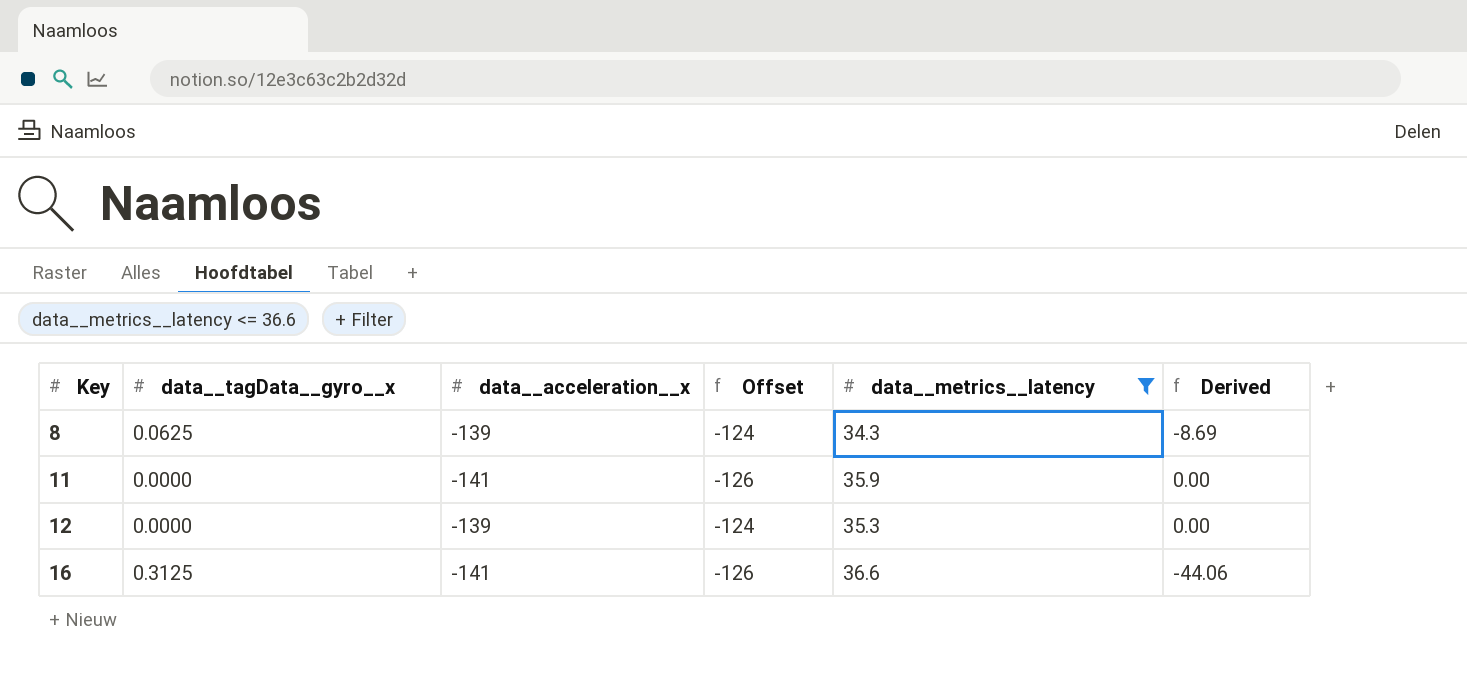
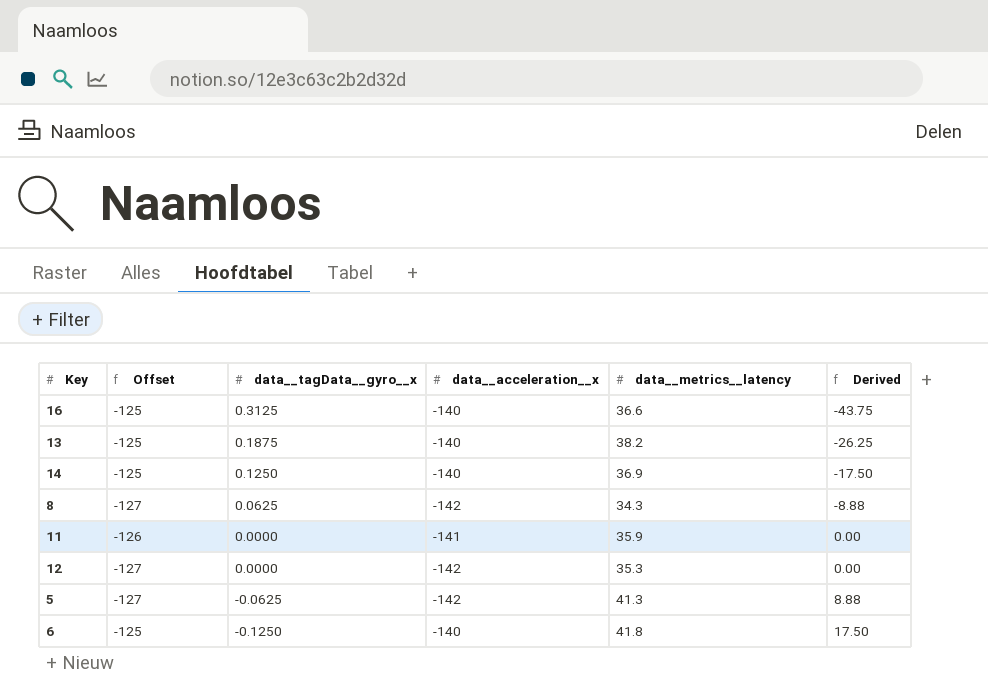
filter: data__metrics__latency <= 36.6 -> none
row order: Key ascending -> data__tagData__gyro__x descending
column Offset | position: 4 -> 2
16 | Offset: -126 -> -125
16 | data__acceleration__x: -141 -> -140
16 | Derived: -44.06 -> -43.75
8 | Offset: -124 -> -127
8 | data__acceleration__x: -139 -> -142
8 | Derived: -8.69 -> -8.88
12 | Offset: -124 -> -127
12 | data__acceleration__x: -139 -> -142

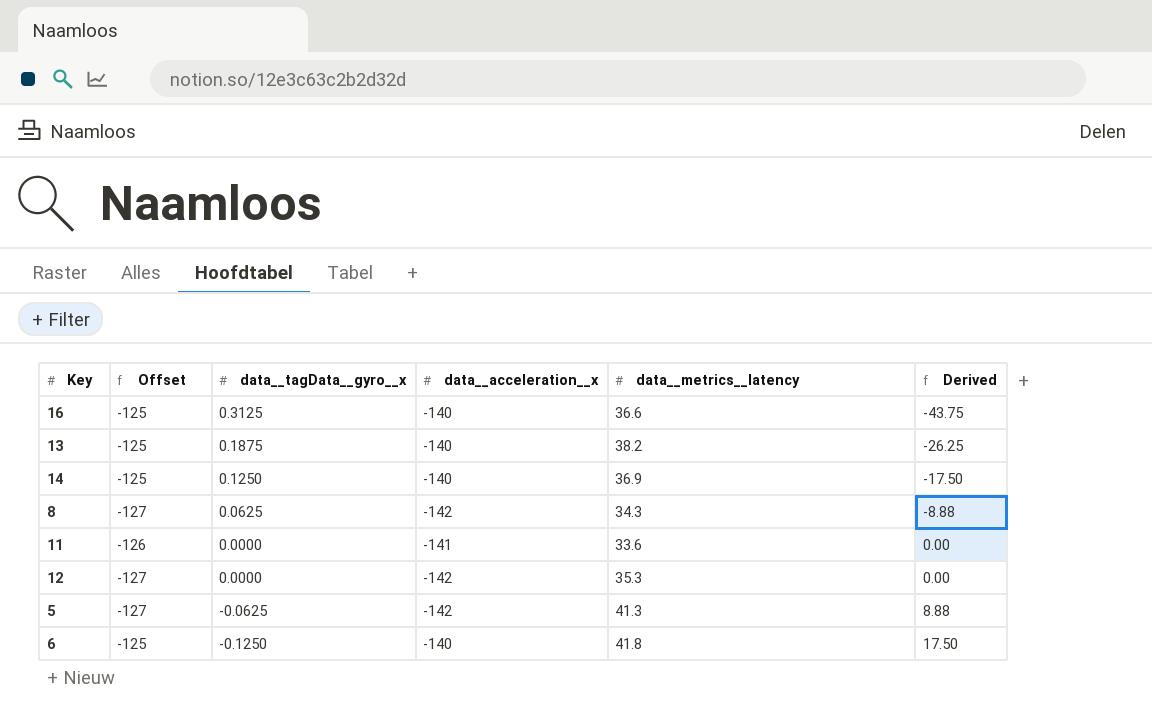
11 | data__metrics__latency: 35.9 -> 33.6

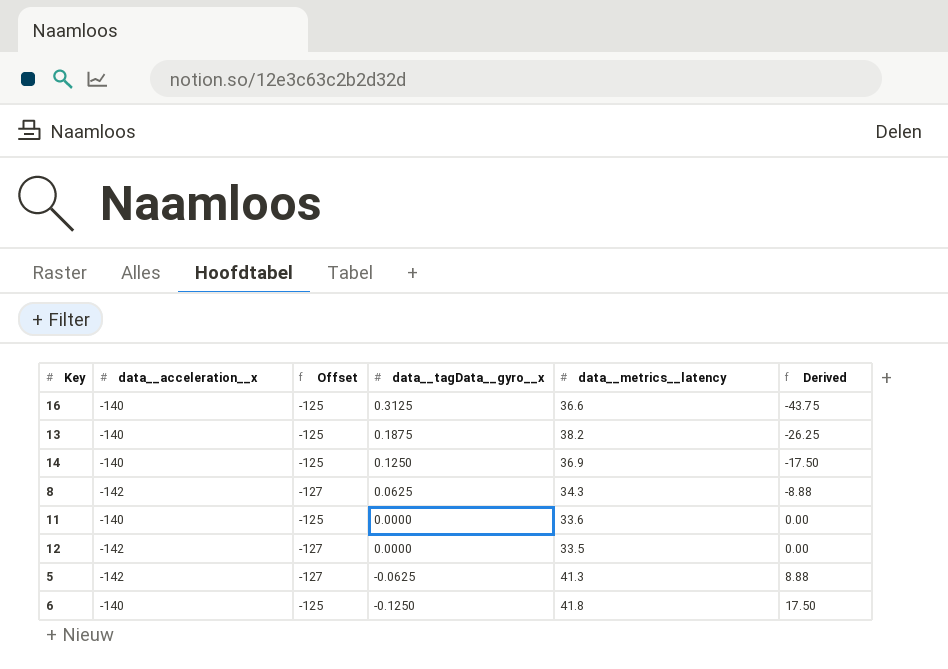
column data__acceleration__x | position: 4 -> 2
11 | data__acceleration__x: -141 -> -140
11 | Offset: -126 -> -125
12 | data__metrics__latency: 35.3 -> 33.5

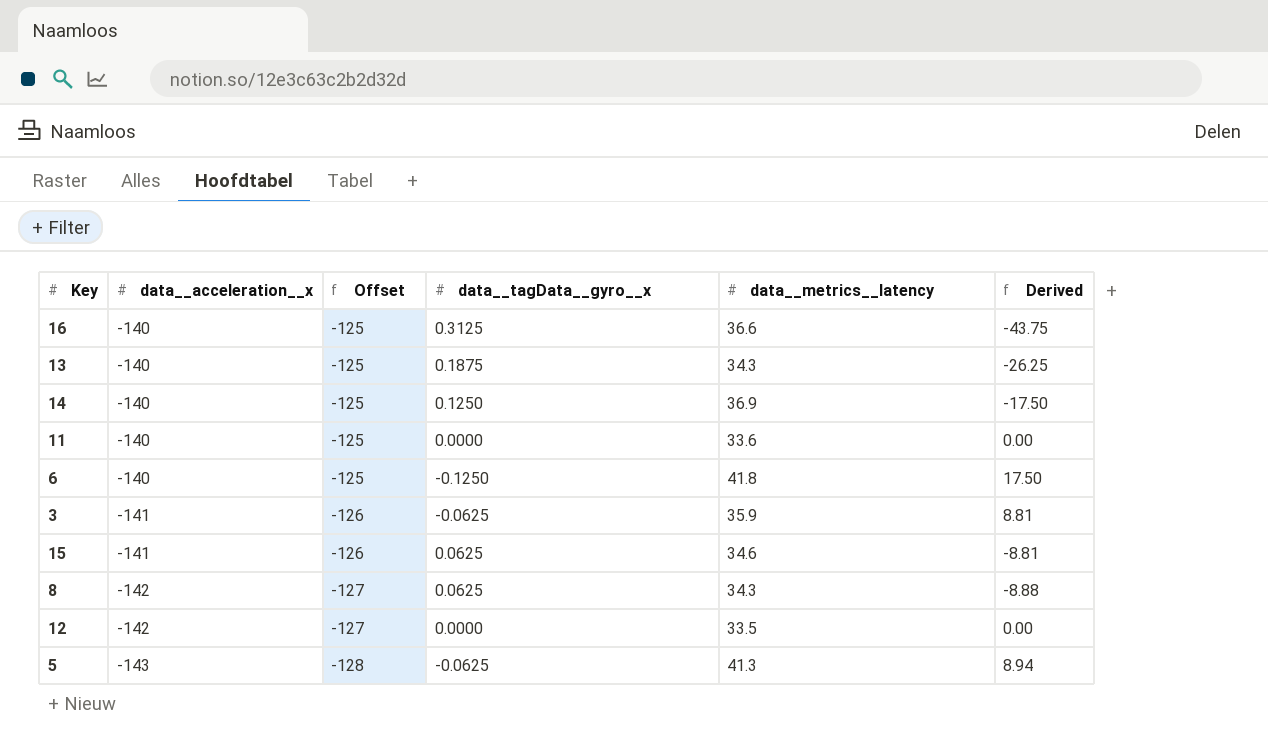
row order: data__tagData__gyro__x descending -> data__acceleration__x descending
13 | data__metrics__latency: 38.2 -> 34.3
row 3: none -> -141 | -126 | -0.0625 | 35.9 | 8.81
row 15: none -> -141 | -126 | 0.0625 | 34.6 | -8.81
5 | data__acceleration__x: -142 -> -143
5 | Offset: -127 -> -128
5 | Derived: 8.88 -> 8.94

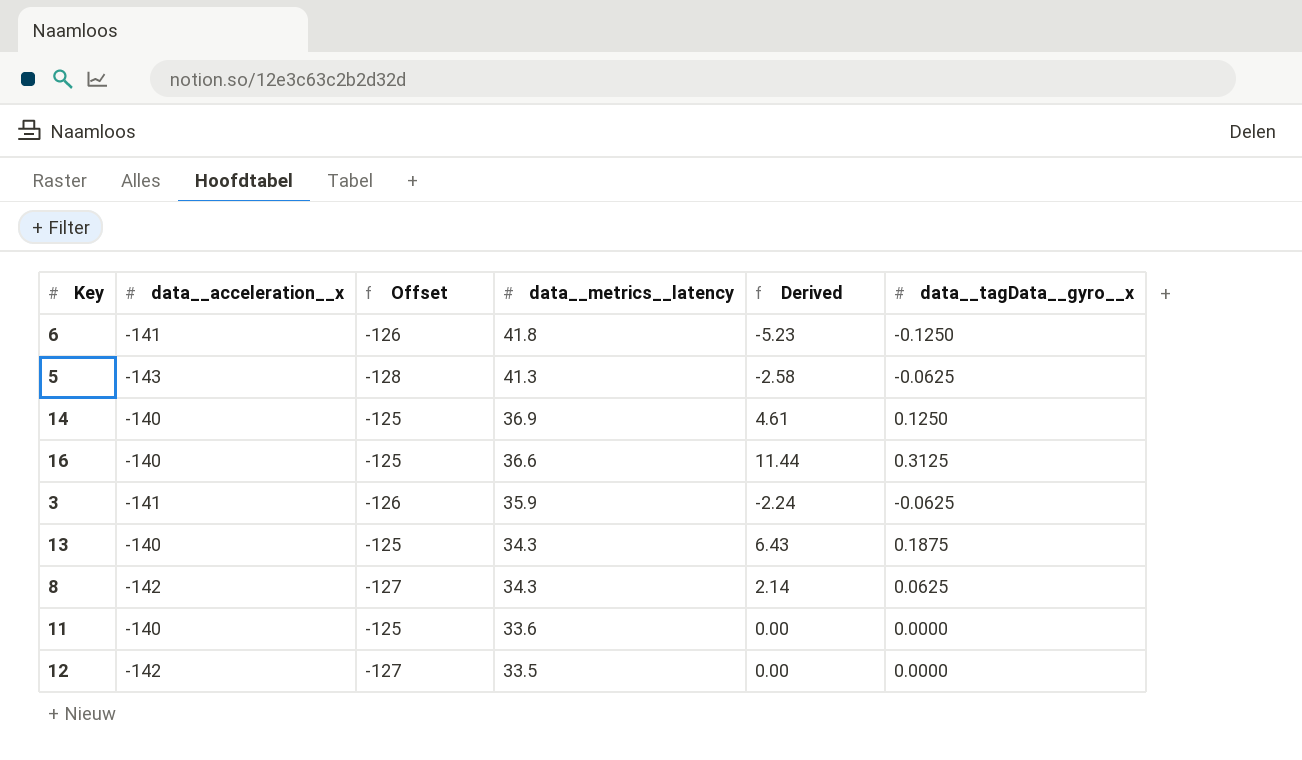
row order: data__acceleration__x descending -> data__metrics__latency descending
column Derived | formula: [data__acceleration__x] * [data__tagData__gyro__x] -> [data__metrics__latency] * [data__tagData__gyro__x]
column data__tagData__gyro__x | position: 4 -> 6
row 15: -141 | -126 | 0.0625 | 34.6 | -8.81 -> none
6 | data__acceleration__x: -140 -> -141
6 | Offset: -125 -> -126

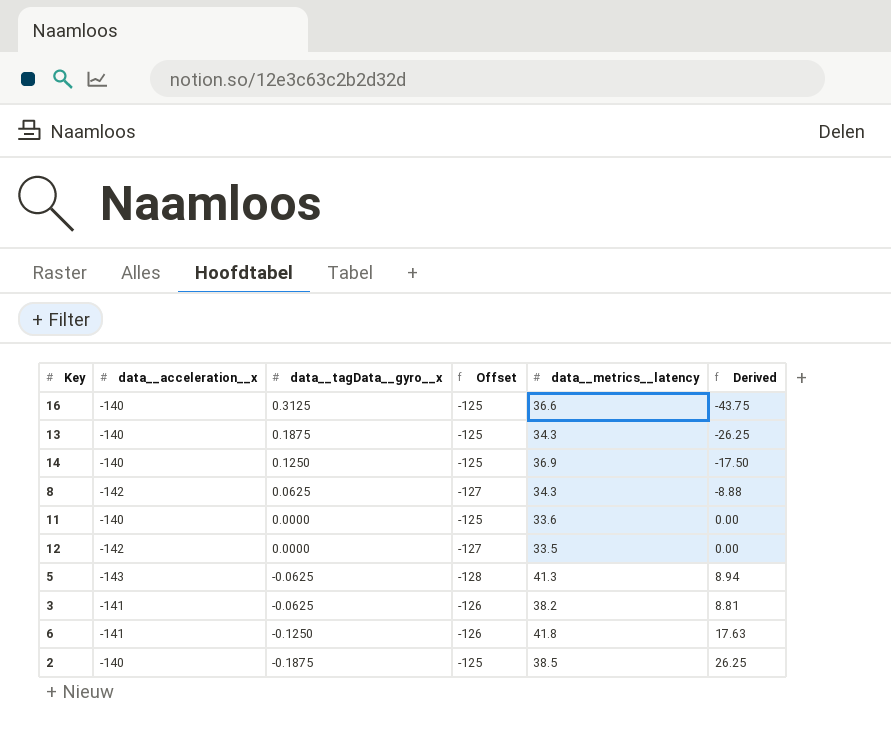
row order: data__metrics__latency descending -> data__tagData__gyro__x descending
column data__tagData__gyro__x | position: 6 -> 3
column Derived | formula: [data__metrics__latency] * [data__tagData__gyro__x] -> [data__acceleration__x] * [data__tagData__gyro__x]
3 | data__metrics__latency: 35.9 -> 38.2
row 2: none -> -140 | -0.1875 | -125 | 38.5 | 26.25

